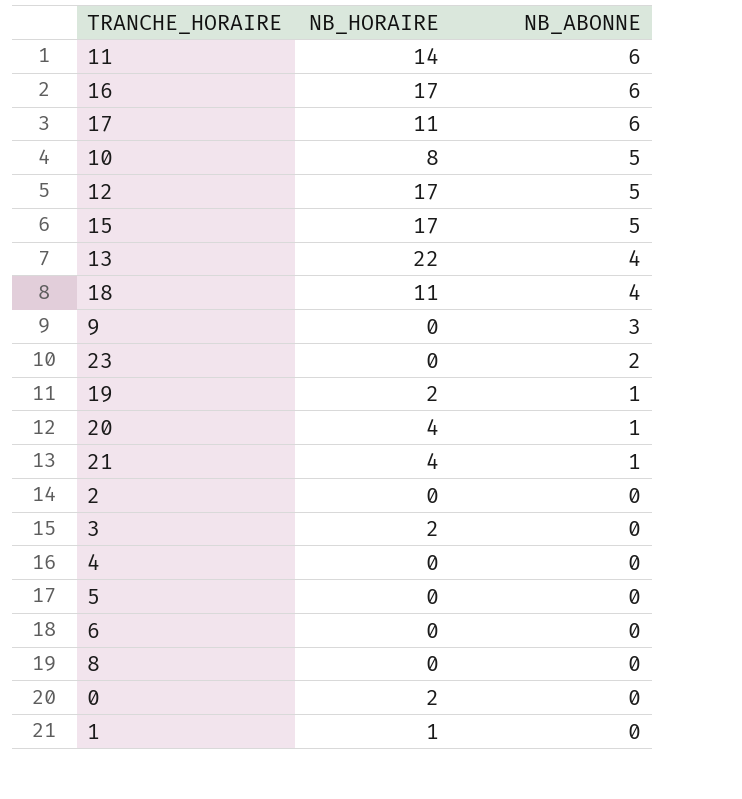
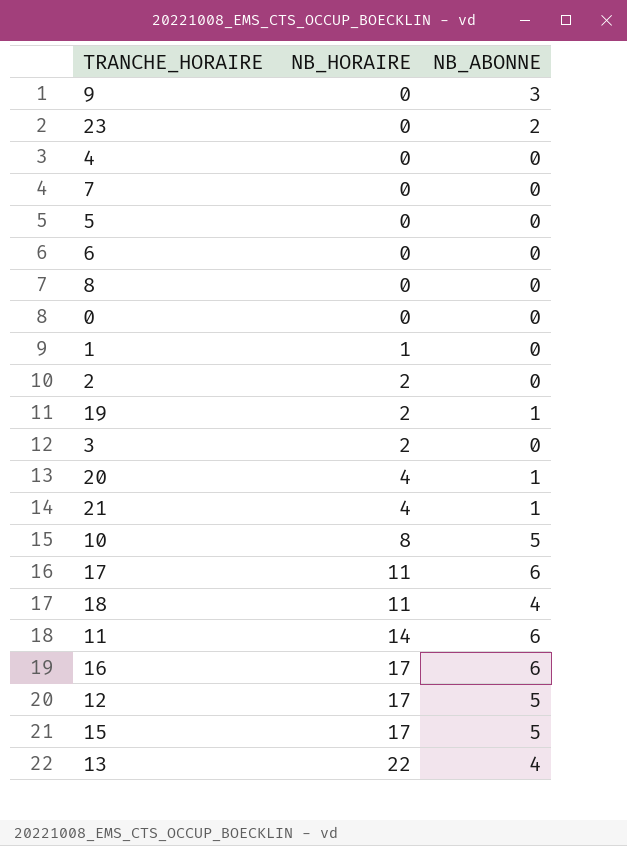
row order: NB_ABONNE descending -> NB_HORAIRE ascending
row 7: none -> 0 | 0
0 | NB_HORAIRE: 2 -> 0
2 | NB_HORAIRE: 0 -> 2

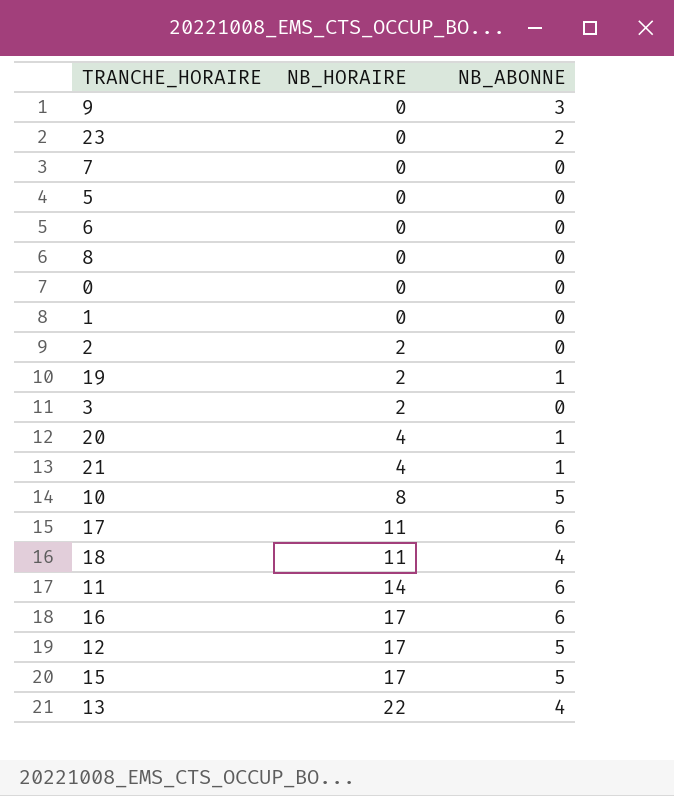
row 4: 0 | 0 -> none
1 | NB_HORAIRE: 1 -> 0

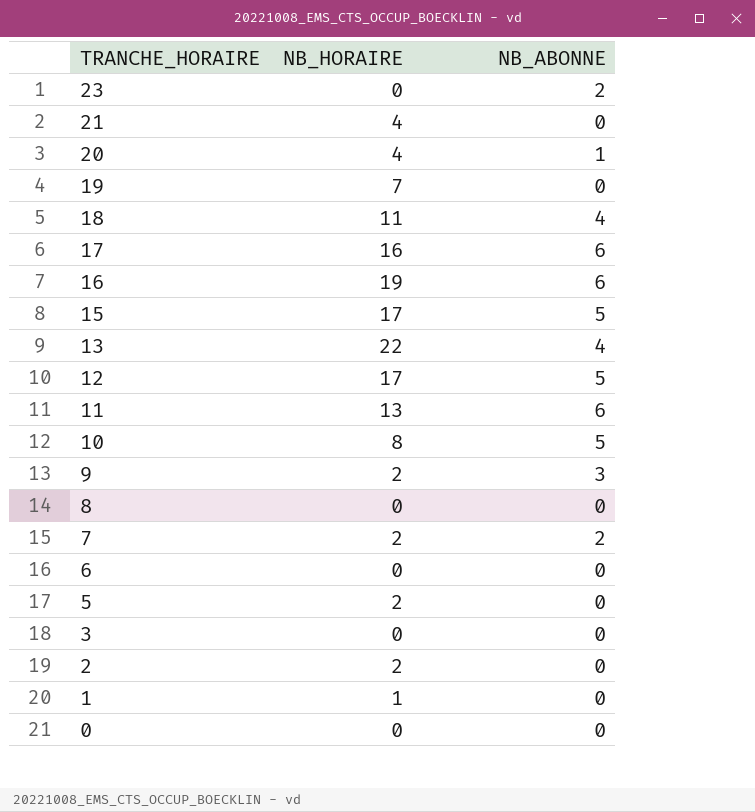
row order: NB_HORAIRE ascending -> TRANCHE_HORAIRE descending
21 | NB_ABONNE: 1 -> 0
19 | NB_HORAIRE: 2 -> 7
19 | NB_ABONNE: 1 -> 0
17 | NB_HORAIRE: 11 -> 16
16 | NB_HORAIRE: 17 -> 19
11 | NB_HORAIRE: 14 -> 13
9 | NB_HORAIRE: 0 -> 2
7 | NB_HORAIRE: 0 -> 2
7 | NB_ABONNE: 0 -> 2
5 | NB_HORAIRE: 0 -> 2
3 | NB_HORAIRE: 2 -> 0
1 | NB_HORAIRE: 0 -> 1

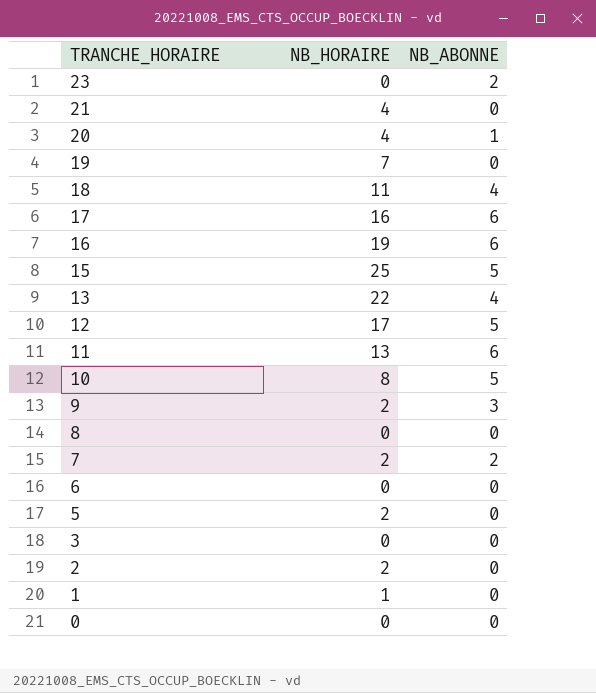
15 | NB_HORAIRE: 17 -> 25

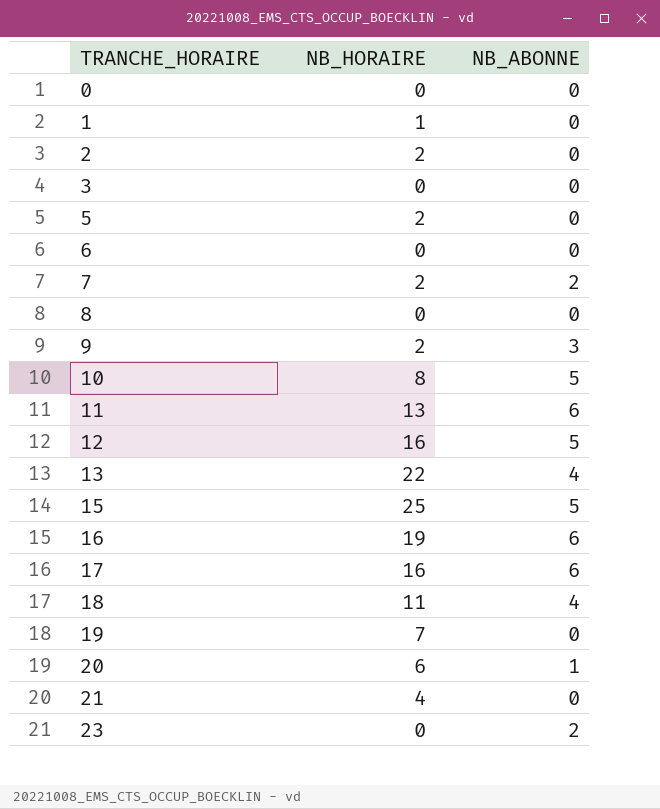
row order: TRANCHE_HORAIRE descending -> TRANCHE_HORAIRE ascending
12 | NB_HORAIRE: 17 -> 16
20 | NB_HORAIRE: 4 -> 6

